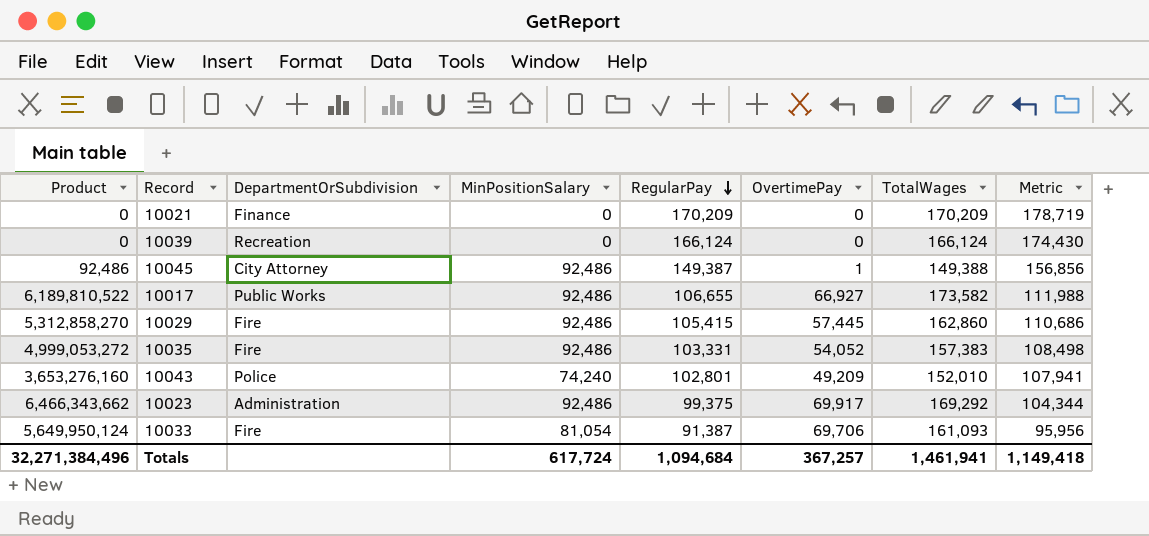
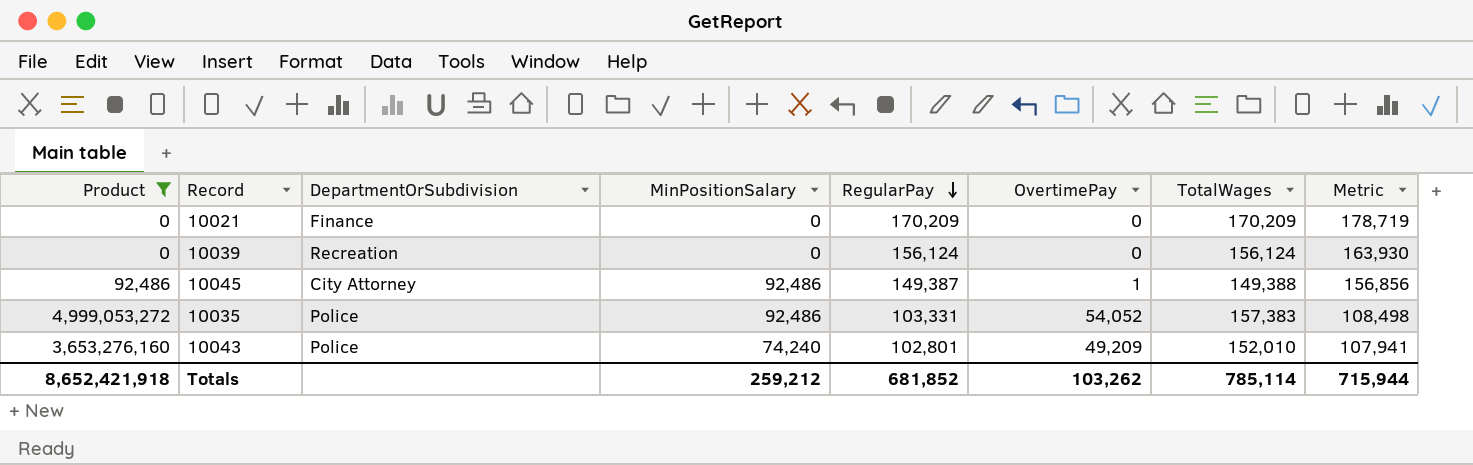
filter: none -> Product <= 4,999,053,272
10039 | RegularPay: 166,124 -> 156,124
10039 | TotalWages: 166,124 -> 156,124
10039 | Metric: 174,430 -> 163,930
10035 | DepartmentOrSubdivision: Fire -> Police
Totals | Product: 32,271,384,496 -> 8,652,421,918
Totals | MinPositionSalary: 617,724 -> 259,212
Totals | RegularPay: 1,094,684 -> 681,852
Totals | OvertimePay: 367,257 -> 103,262
Totals | TotalWages: 1,461,941 -> 785,114
Totals | Metric: 1,149,418 -> 715,944

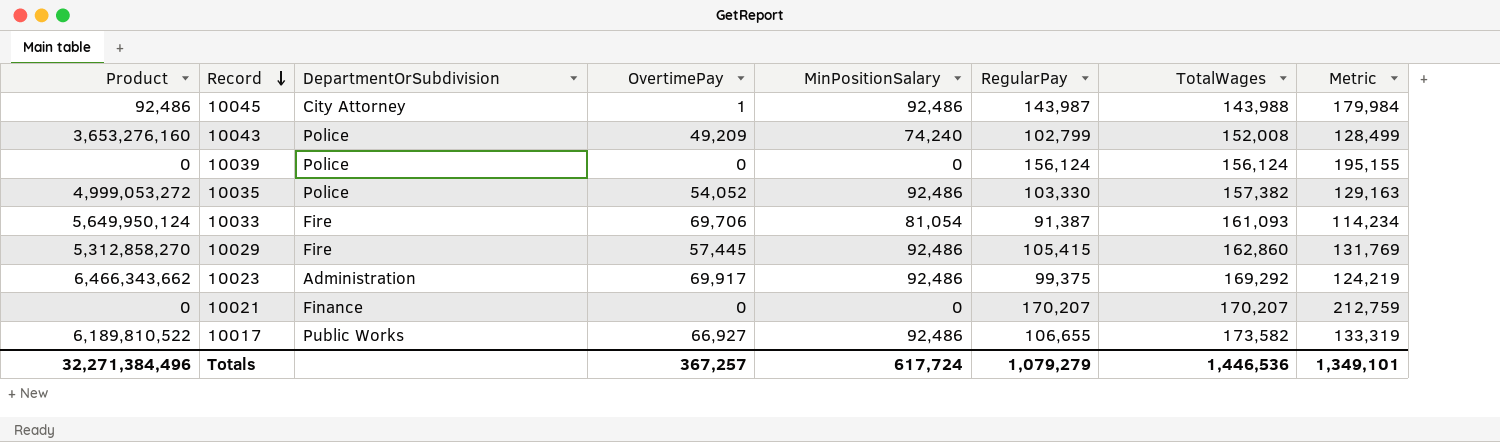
filter: Product <= 4,999,053,272 -> none
row order: RegularPay descending -> Record descending
column OvertimePay | position: 6 -> 4
column Metric | formula: [RegularPay] * 1.05 -> [RegularPay] * 1.25
10045 | RegularPay: 149,387 -> 143,987
10045 | TotalWages: 149,388 -> 143,988
10043 | RegularPay: 102,801 -> 102,799
10043 | TotalWages: 152,010 -> 152,008
10039 | DepartmentOrSubdivision: Recreation -> Police
10035 | RegularPay: 103,331 -> 103,330
10035 | TotalWages: 157,383 -> 157,382
10021 | RegularPay: 170,209 -> 170,207
10021 | TotalWages: 170,209 -> 170,207
Totals | Product: 8,652,421,918 -> 32,271,384,496
Totals | OvertimePay: 103,262 -> 367,257
Totals | MinPositionSalary: 259,212 -> 617,724
Totals | RegularPay: 681,852 -> 1,079,279
Totals | TotalWages: 785,114 -> 1,446,536
Totals | Metric: 715,944 -> 1,349,101

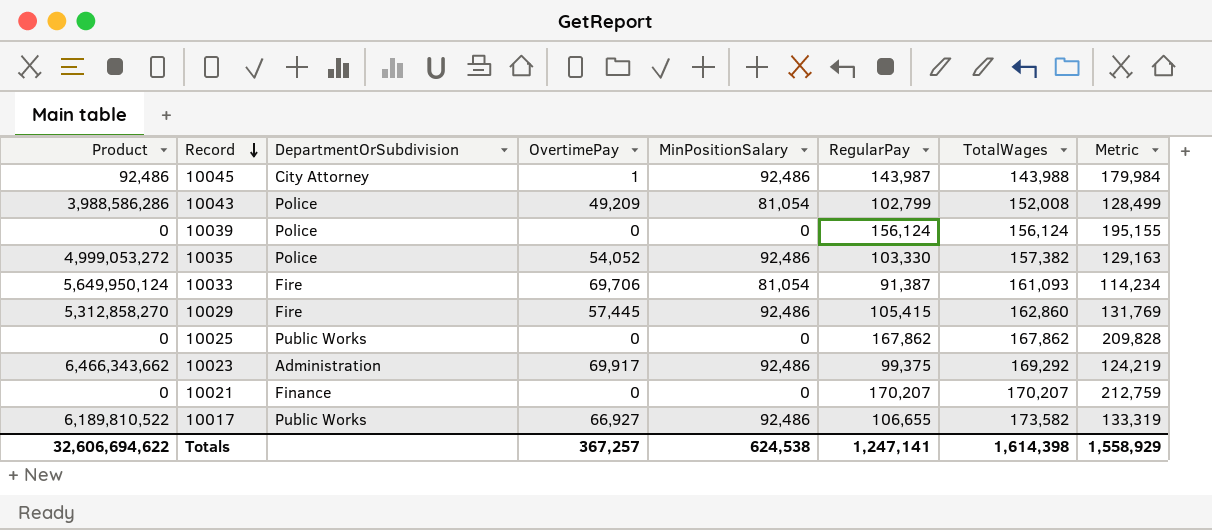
10043 | Product: 3,653,276,160 -> 3,988,586,286
10043 | MinPositionSalary: 74,240 -> 81,054
row 10025: none -> 0 | Public Works | 0 | 0 | 167,862 | 167,862 | 209,828
Totals | Product: 32,271,384,496 -> 32,606,694,622
Totals | MinPositionSalary: 617,724 -> 624,538
Totals | RegularPay: 1,079,279 -> 1,247,141
Totals | TotalWages: 1,446,536 -> 1,614,398
Totals | Metric: 1,349,101 -> 1,558,929

